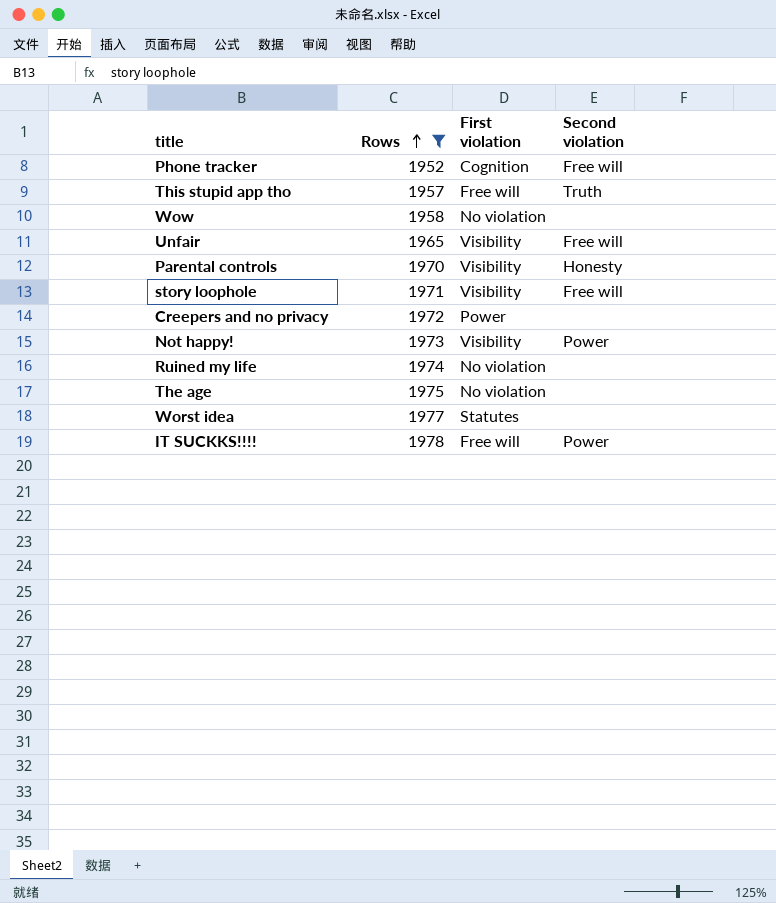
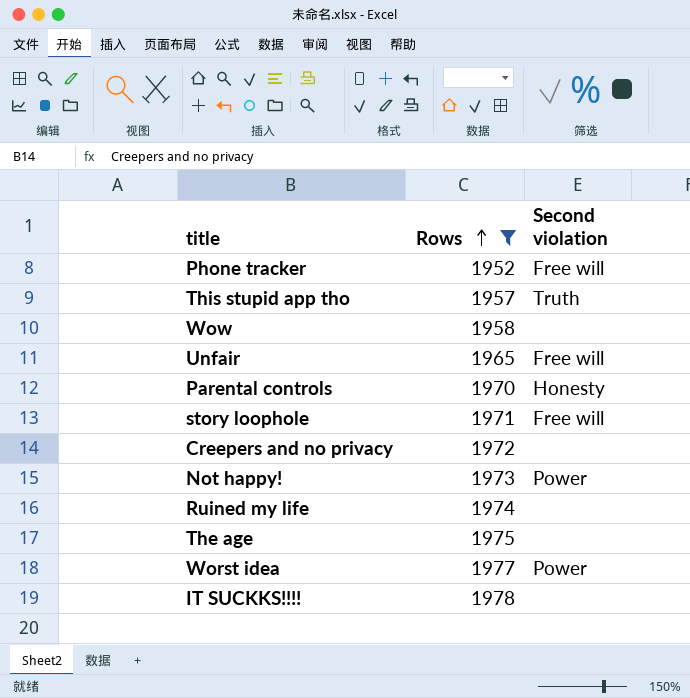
column First violation | position: 3 -> none
Worst idea | Second violation: none -> Power
IT SUCKKS!!!! | Second violation: Power -> none

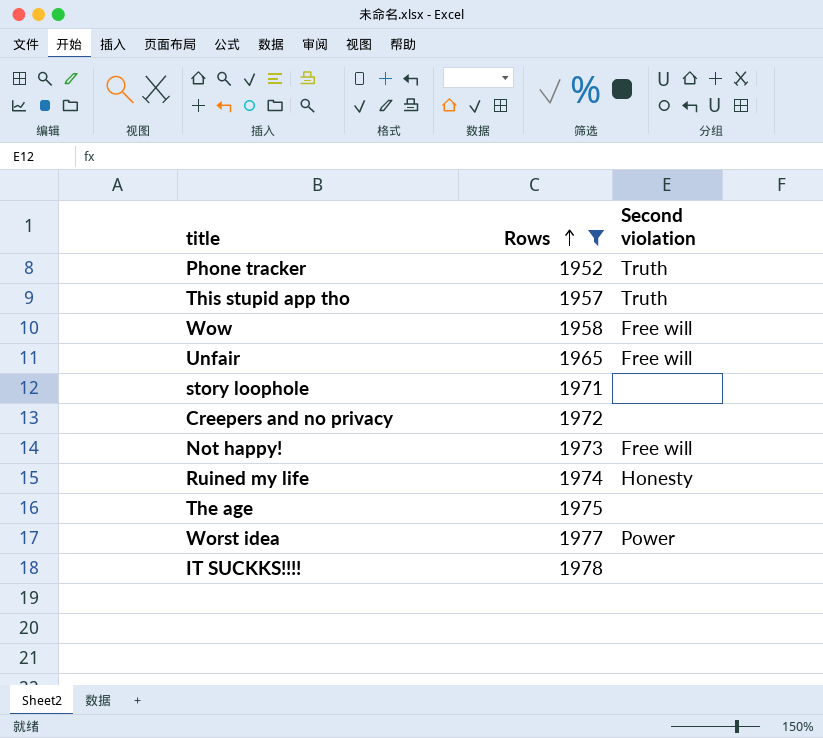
row Parental controls: 1970 | Honesty -> none
Phone tracker | Second violation: Free will -> Truth
Wow | Second violation: none -> Free will
story loophole | Second violation: Free will -> none
Not happy! | Second violation: Power -> Free will
Ruined my life | Second violation: none -> Honesty

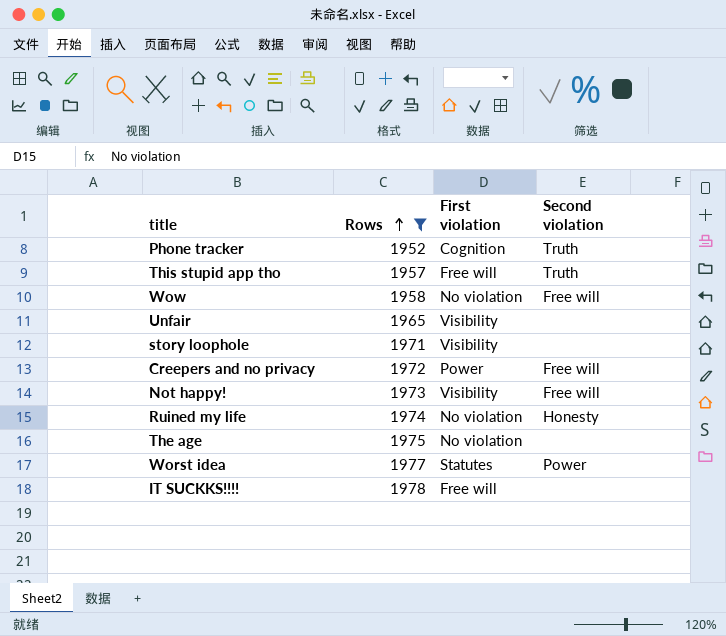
column First violation | position: none -> 3
Unfair | Second violation: Free will -> none
Creepers and no privacy | Second violation: none -> Free will

